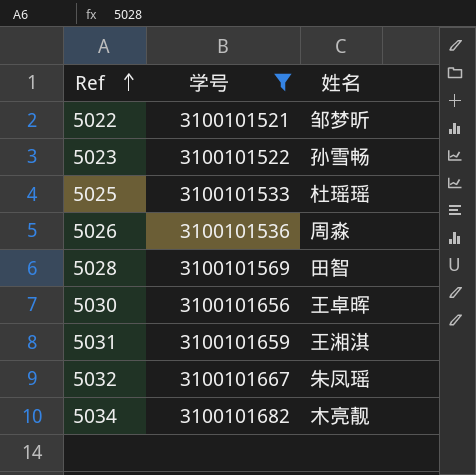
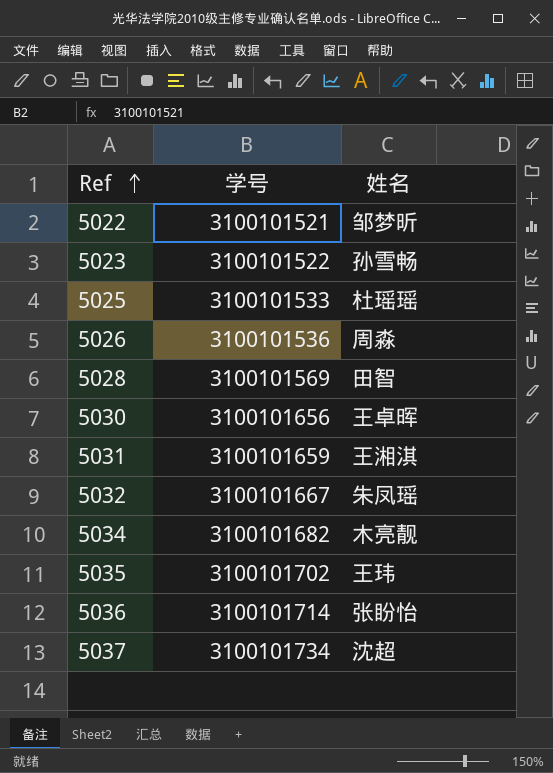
filter: 学号 <= 3100101682 -> none

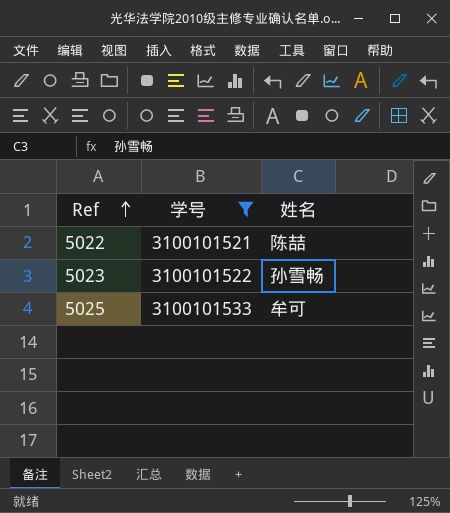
filter: none -> 学号 <= 3100101533
5022 | 姓名: 邹梦昕 -> 陈喆
5025 | 姓名: 杜瑶瑶 -> 牟可

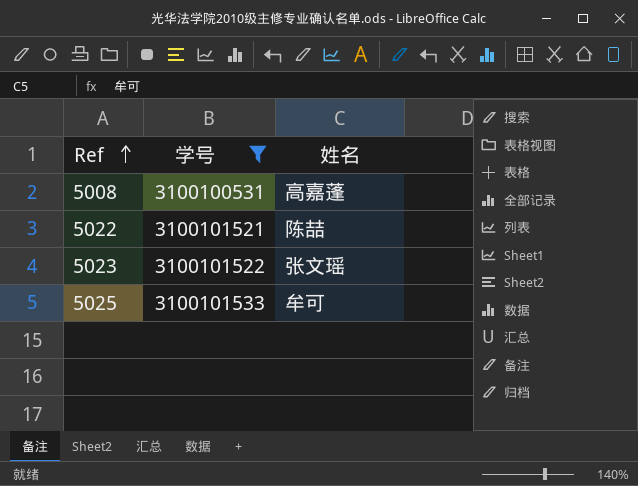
row 5008: none -> 3100100531 | 高嘉蓬
5023 | 姓名: 孙雪畅 -> 张文瑶

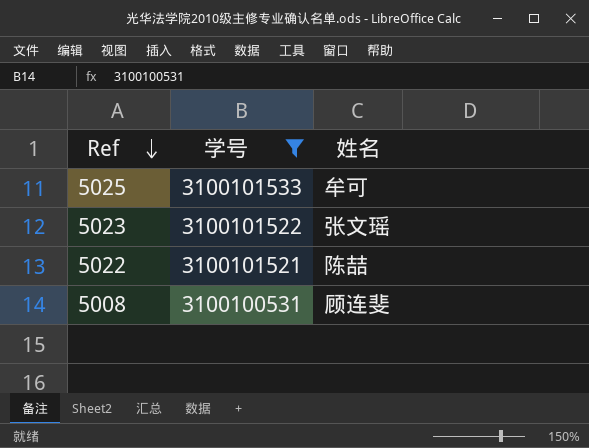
row order: Ref ascending -> Ref descending
5008 | 姓名: 高嘉蓬 -> 顾连斐

